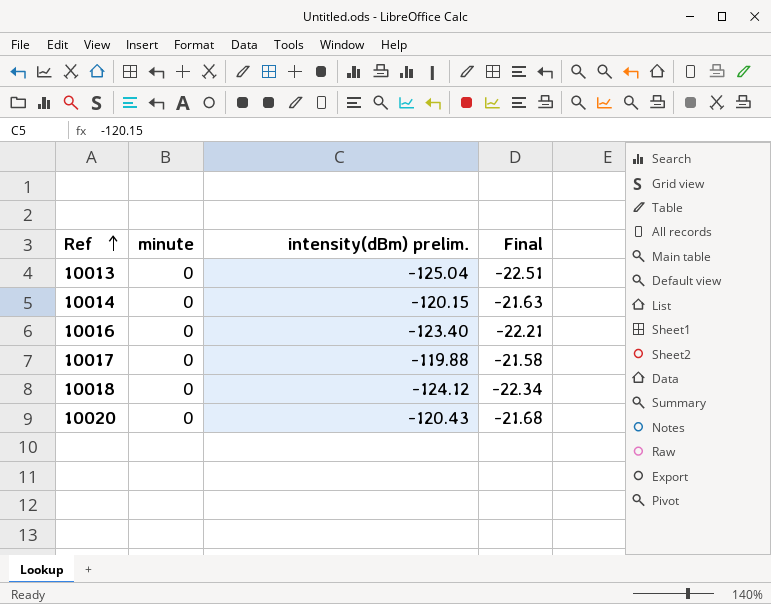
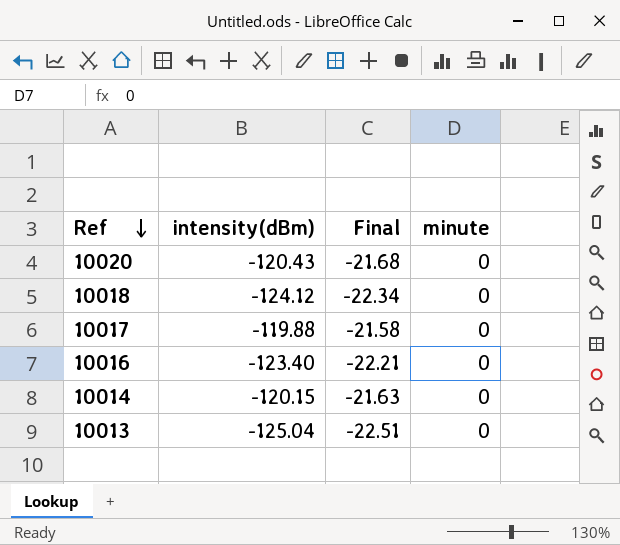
row order: Ref ascending -> Ref descending
column name: intensity(dBm) prelim. -> intensity(dBm)
column minute | position: 2 -> 4

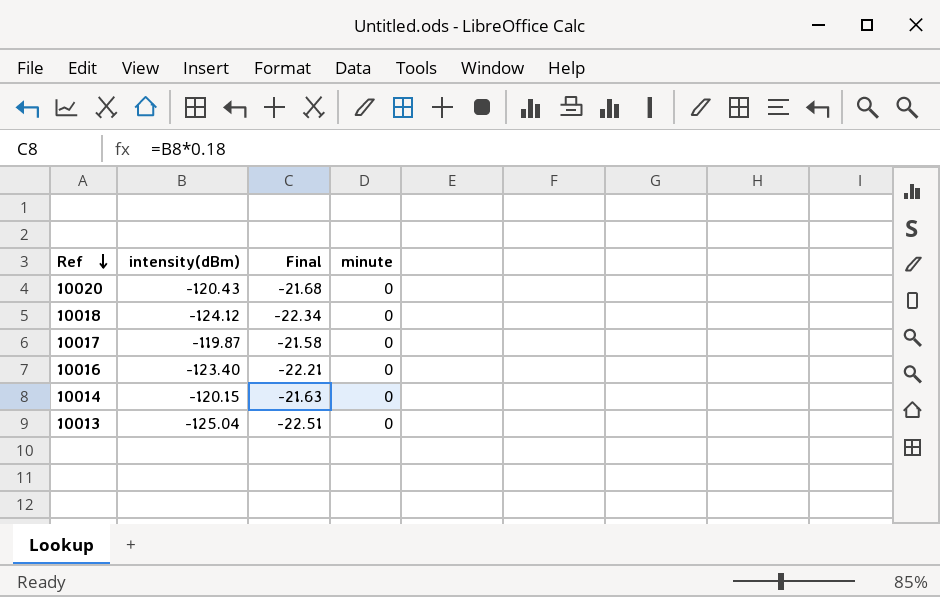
10017 | intensity(dBm): -119.88 -> -119.87

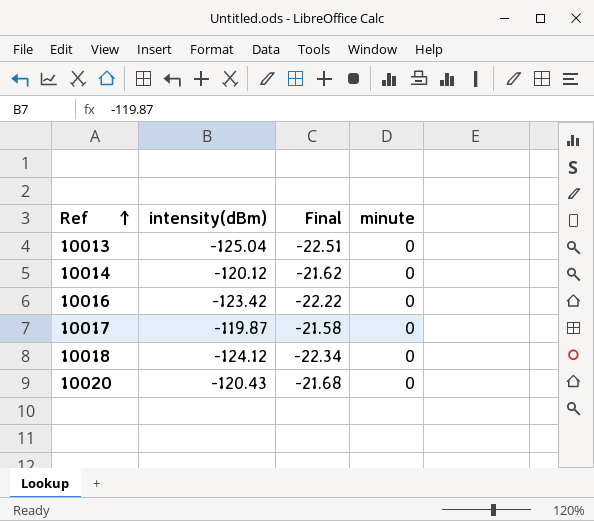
row order: Ref descending -> Ref ascending
10014 | intensity(dBm): -120.15 -> -120.12
10014 | Final: -21.63 -> -21.62
10016 | intensity(dBm): -123.40 -> -123.42
10016 | Final: -22.21 -> -22.22

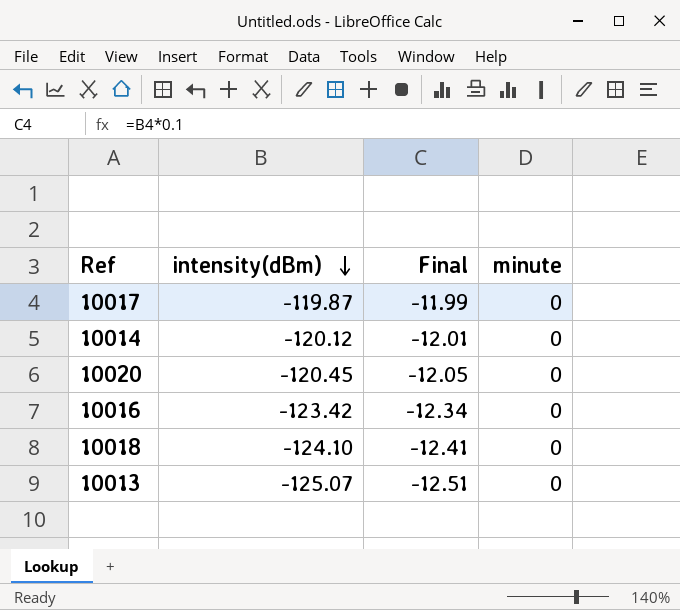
row order: Ref ascending -> intensity(dBm) descending
column Final | formula: [intensity(dBm)] * 0.18 -> [intensity(dBm)] * 0.1
10020 | intensity(dBm): -120.43 -> -120.45
10018 | intensity(dBm): -124.12 -> -124.10
10013 | intensity(dBm): -125.04 -> -125.07

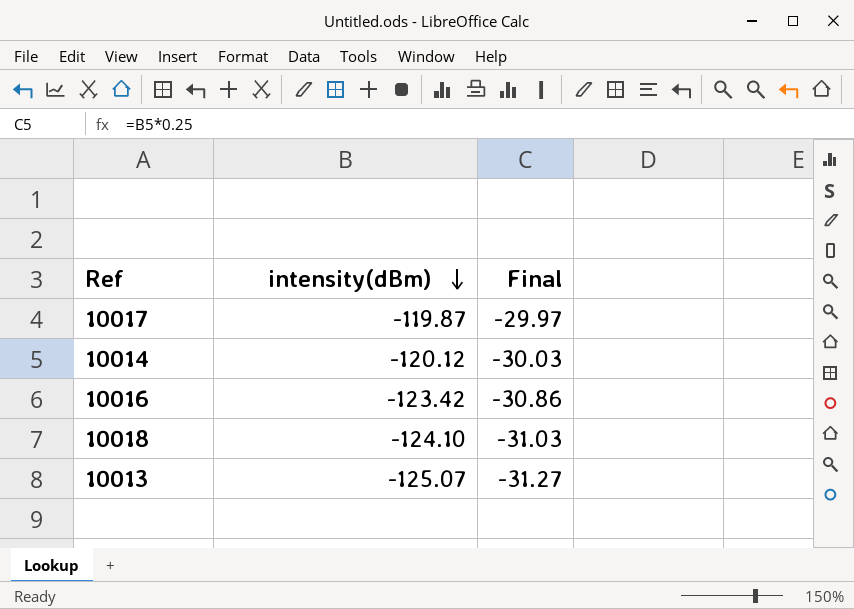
column minute | position: 4 -> none
column Final | formula: [intensity(dBm)] * 0.1 -> [intensity(dBm)] * 0.25
row 10020: -120.45 | -12.05 | 0 -> none

